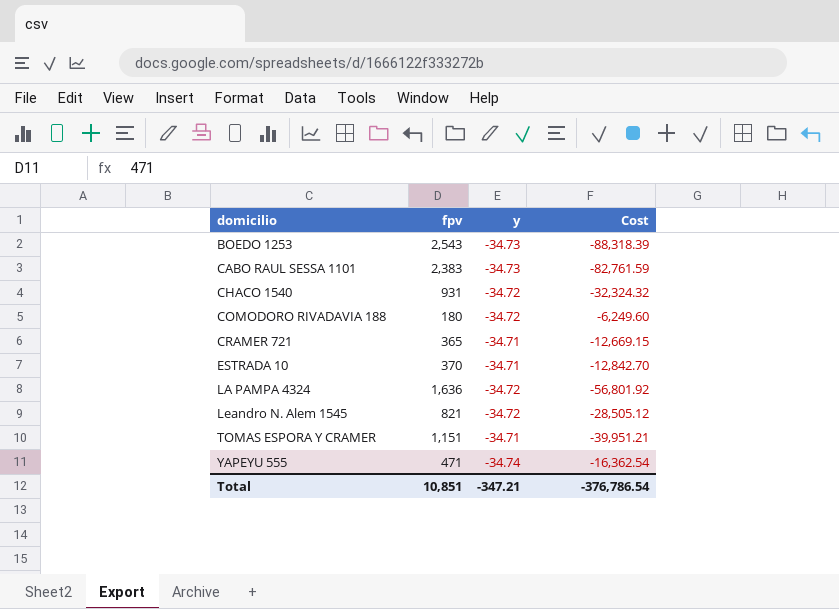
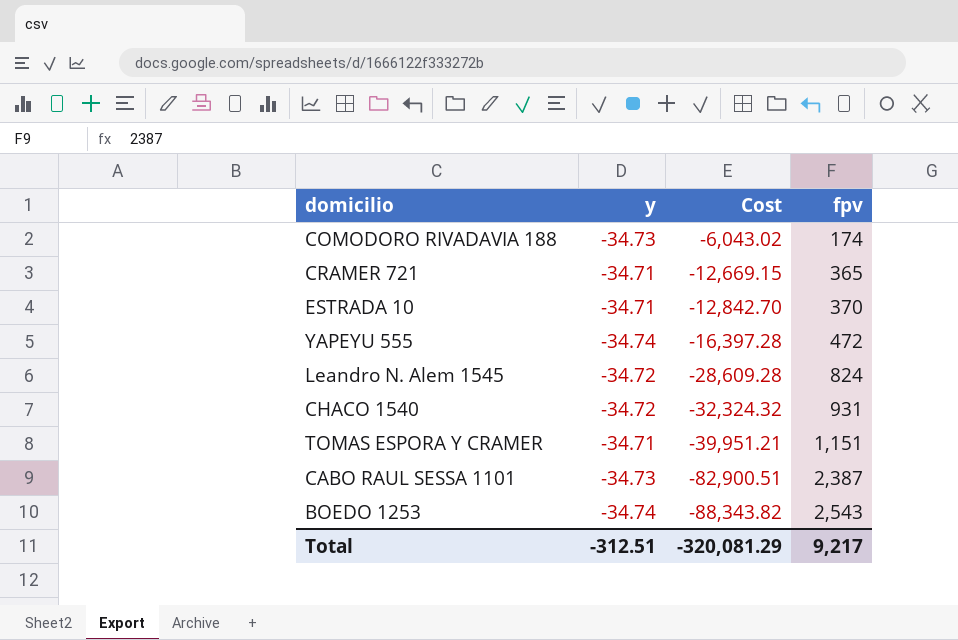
row order: domicilio ascending -> Cost descending
column fpv | position: 2 -> 4
row LA PAMPA 4324: 1,636 | -34.72 | -56,801.92 -> none
COMODORO RIVADAVIA 188 | y: -34.72 -> -34.73
COMODORO RIVADAVIA 188 | Cost: -6,249.60 -> -6,043.02
COMODORO RIVADAVIA 188 | fpv: 180 -> 174
YAPEYU 555 | Cost: -16,362.54 -> -16,397.28
YAPEYU 555 | fpv: 471 -> 472
Leandro N. Alem 1545 | Cost: -28,505.12 -> -28,609.28
Leandro N. Alem 1545 | fpv: 821 -> 824
CABO RAUL SESSA 1101 | Cost: -82,761.59 -> -82,900.51
CABO RAUL SESSA 1101 | fpv: 2,383 -> 2,387
BOEDO 1253 | y: -34.73 -> -34.74
BOEDO 1253 | Cost: -88,318.39 -> -88,343.82
Total | y: -347.21 -> -312.51
Total | Cost: -376,786.54 -> -320,081.29
Total | fpv: 10,851 -> 9,217

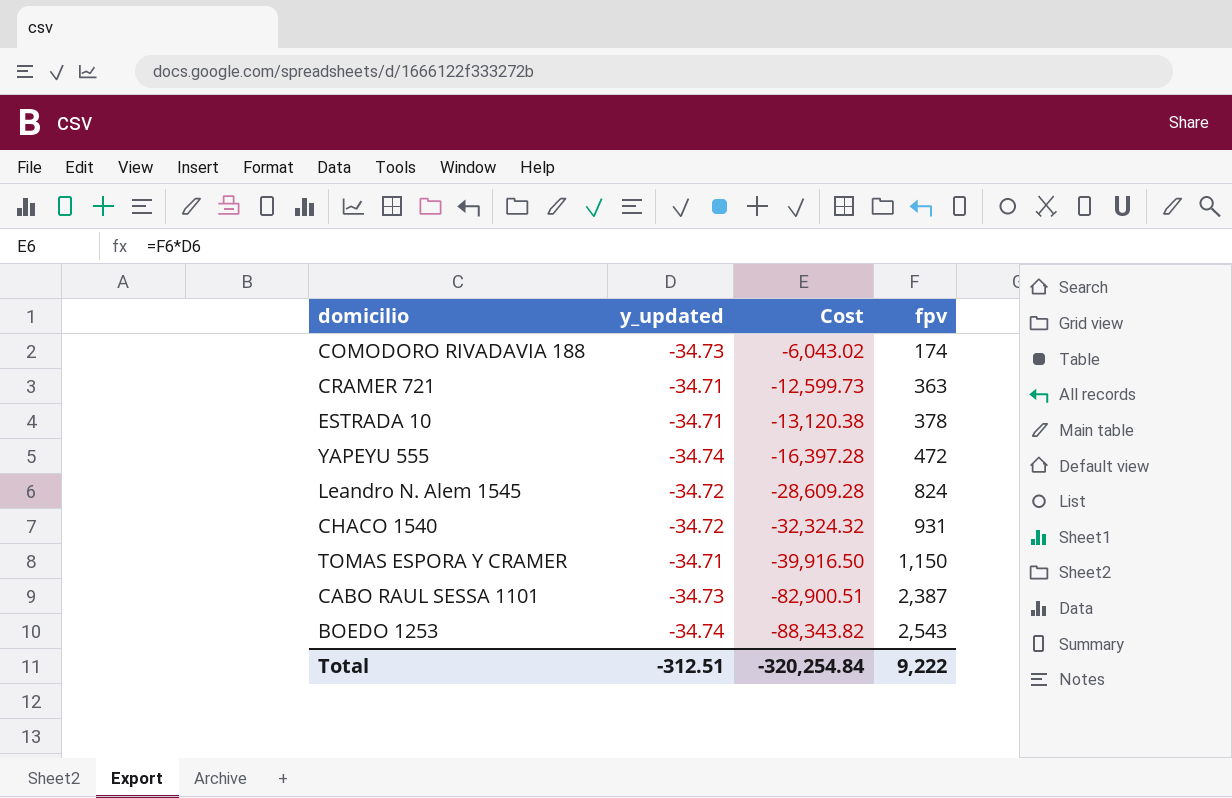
column name: y -> y_updated
CRAMER 721 | Cost: -12,669.15 -> -12,599.73
CRAMER 721 | fpv: 365 -> 363
ESTRADA 10 | Cost: -12,842.70 -> -13,120.38
ESTRADA 10 | fpv: 370 -> 378
TOMAS ESPORA Y CRAMER | Cost: -39,951.21 -> -39,916.50
TOMAS ESPORA Y CRAMER | fpv: 1,151 -> 1,150
Total | Cost: -320,081.29 -> -320,254.84
Total | fpv: 9,217 -> 9,222

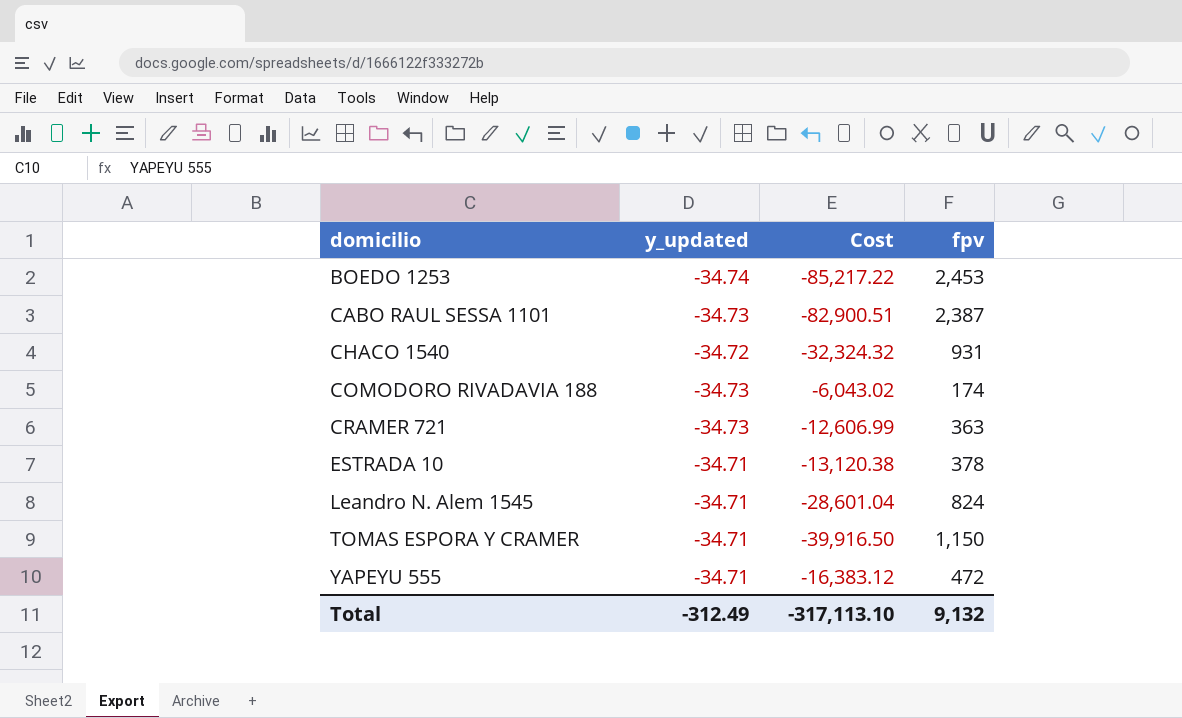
row order: Cost descending -> domicilio ascending
BOEDO 1253 | Cost: -88,343.82 -> -85,217.22
BOEDO 1253 | fpv: 2,543 -> 2,453
CRAMER 721 | y_updated: -34.71 -> -34.73
CRAMER 721 | Cost: -12,599.73 -> -12,606.99
Leandro N. Alem 1545 | y_updated: -34.72 -> -34.71
Leandro N. Alem 1545 | Cost: -28,609.28 -> -28,601.04
YAPEYU 555 | y_updated: -34.74 -> -34.71
YAPEYU 555 | Cost: -16,397.28 -> -16,383.12
Total | y_updated: -312.51 -> -312.49
Total | Cost: -320,254.84 -> -317,113.10
Total | fpv: 9,222 -> 9,132

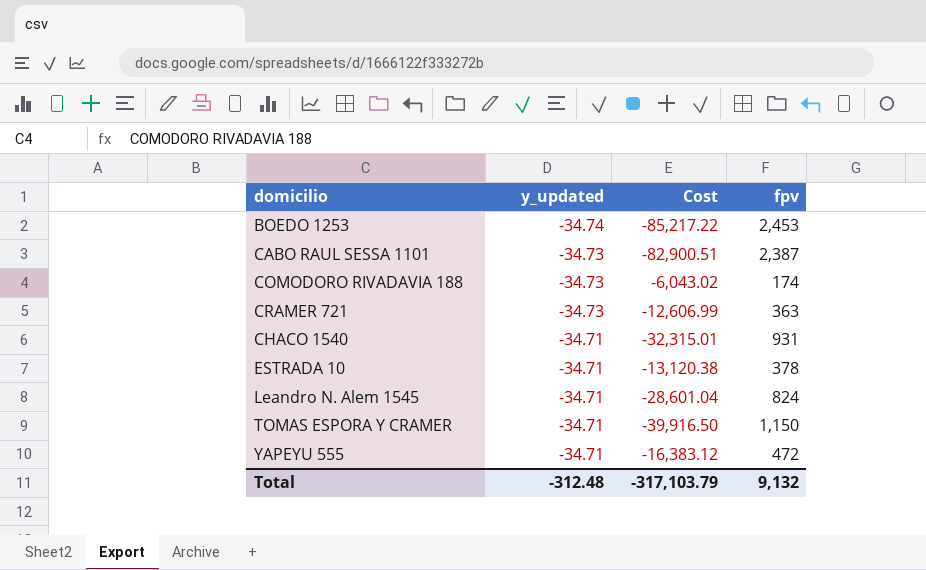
row order: domicilio ascending -> y_updated ascending
CHACO 1540 | y_updated: -34.72 -> -34.71
CHACO 1540 | Cost: -32,324.32 -> -32,315.01
Total | y_updated: -312.49 -> -312.48
Total | Cost: -317,113.10 -> -317,103.79

